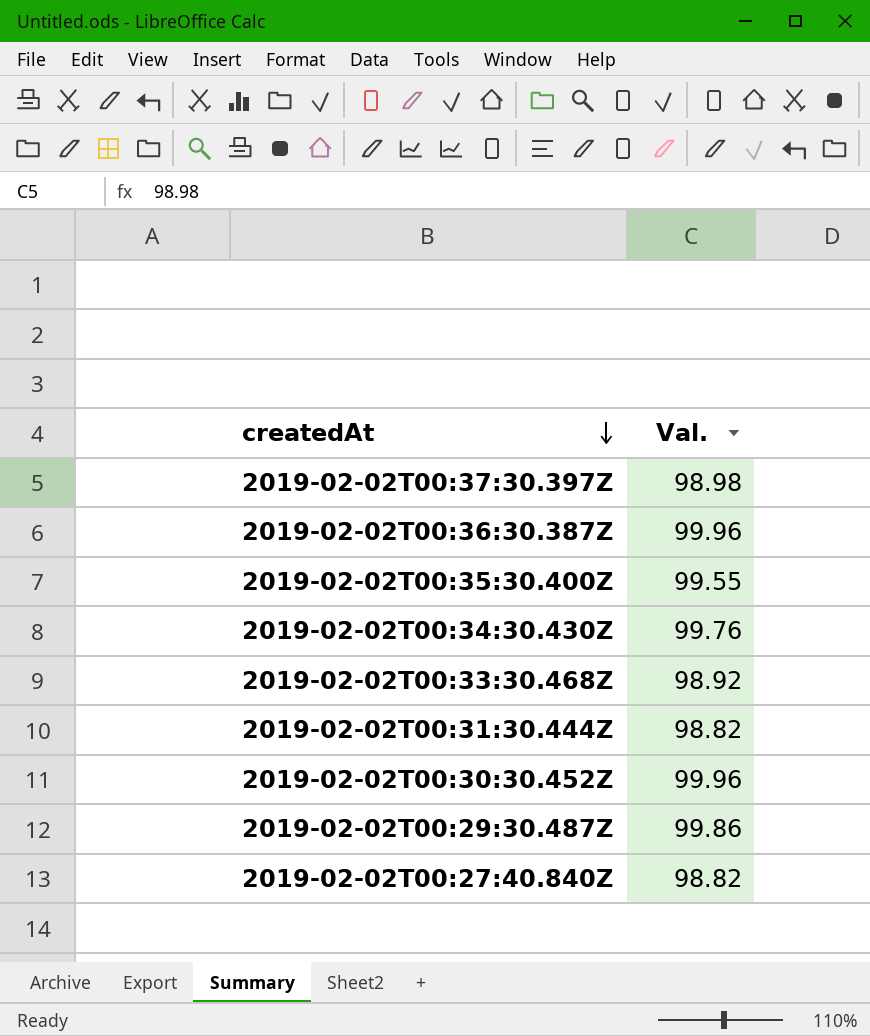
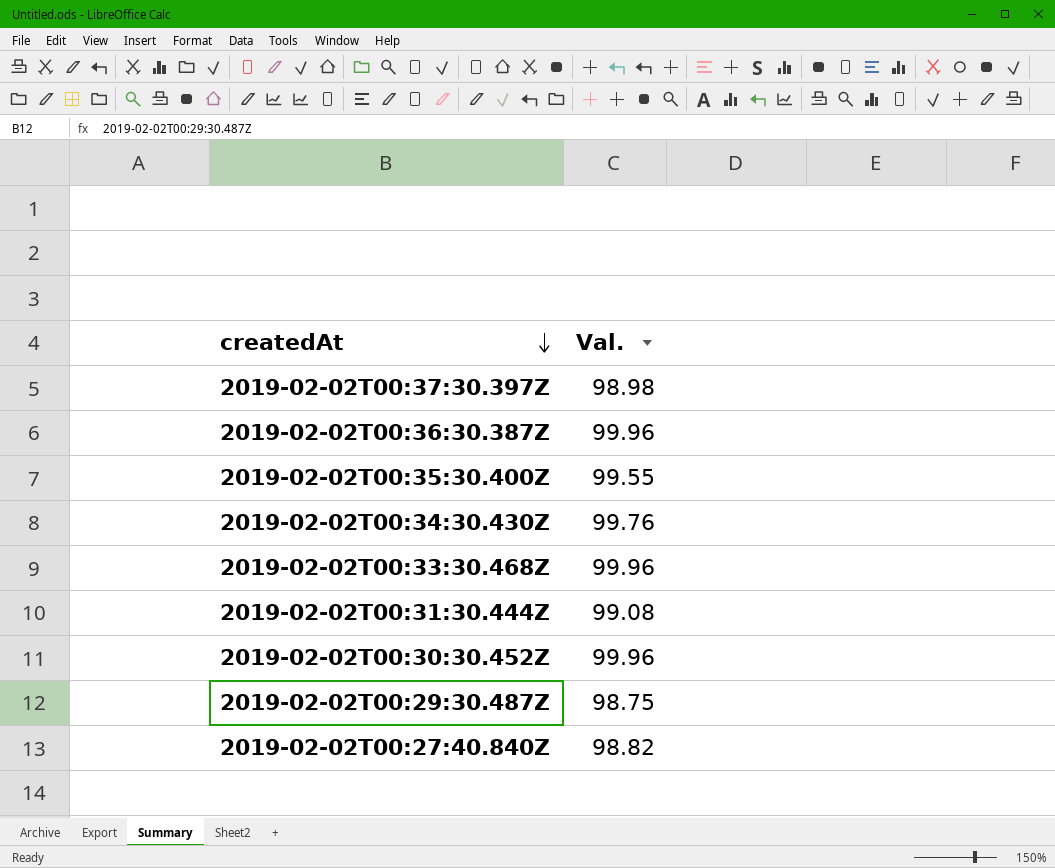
2019-02-02T00:33:30.468Z | Val.: 98.92 -> 99.96
2019-02-02T00:31:30.444Z | Val.: 98.82 -> 99.08
2019-02-02T00:29:30.487Z | Val.: 99.86 -> 98.75

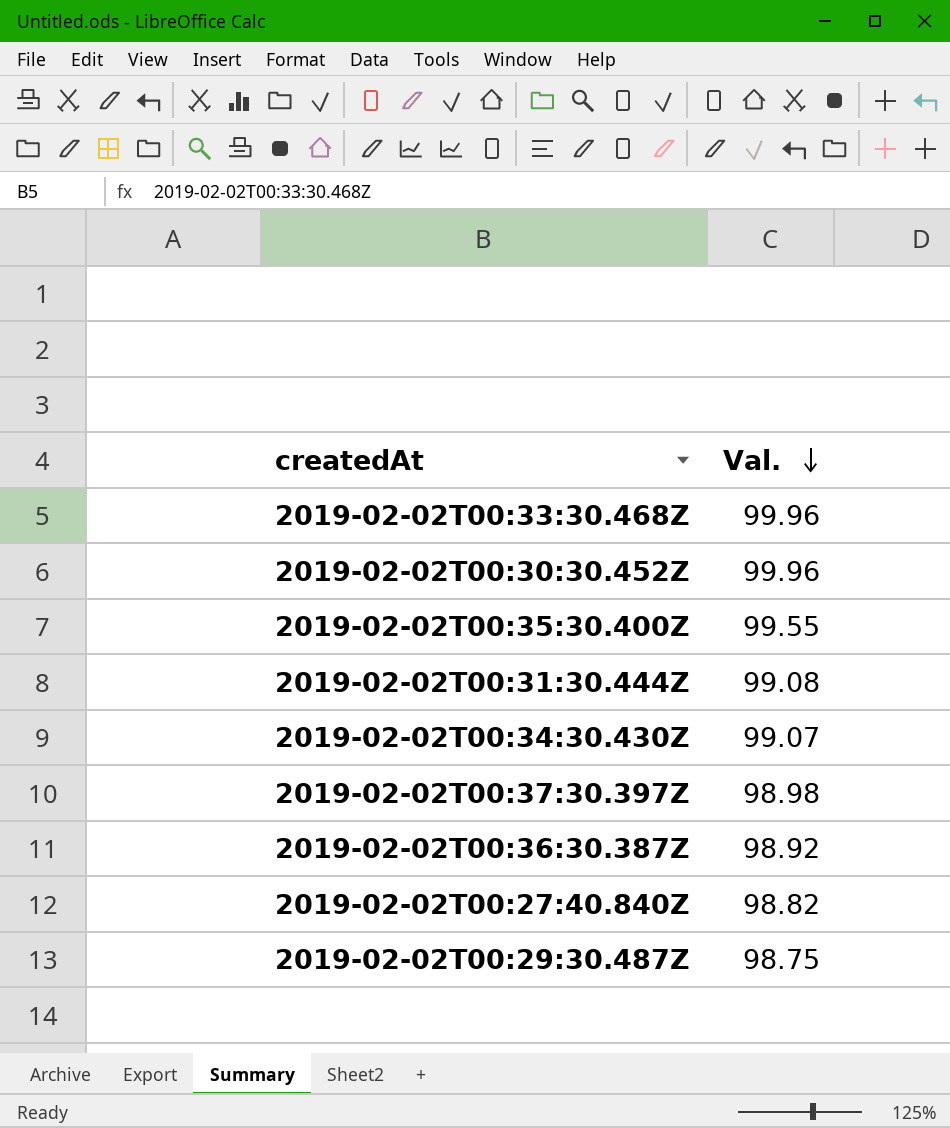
row order: createdAt descending -> Val. descending
2019-02-02T00:34:30.430Z | Val.: 99.76 -> 99.07
2019-02-02T00:36:30.387Z | Val.: 99.96 -> 98.92

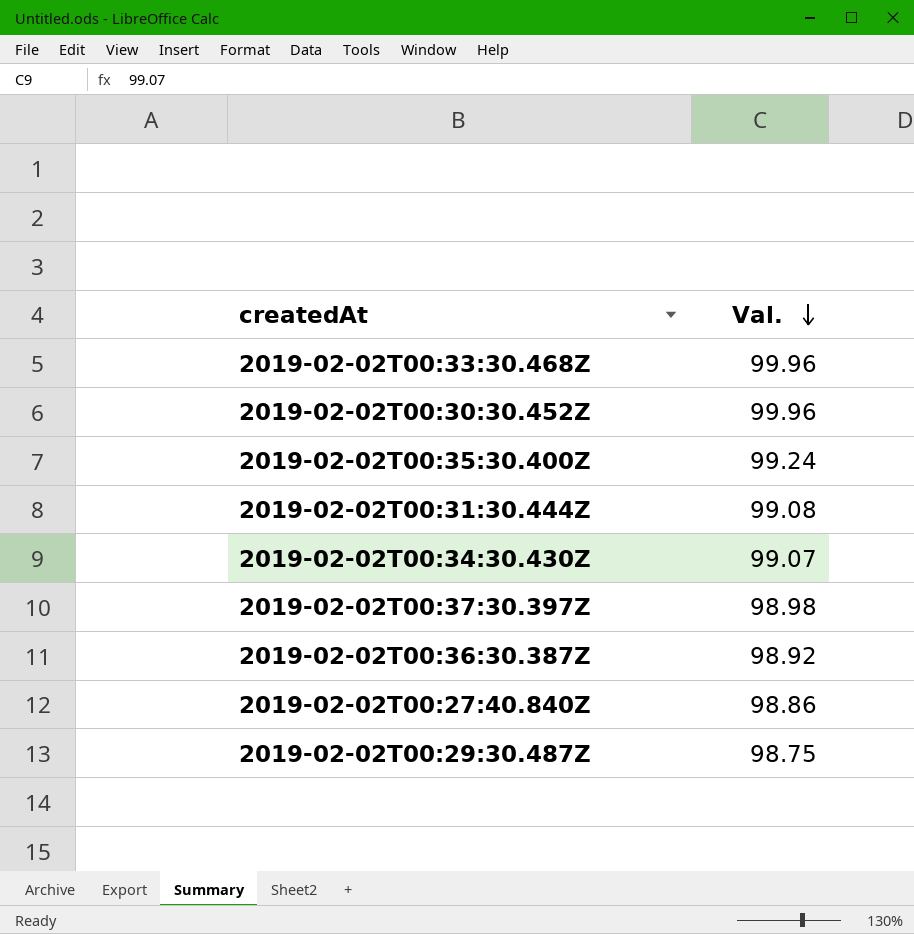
2019-02-02T00:35:30.400Z | Val.: 99.55 -> 99.24
2019-02-02T00:27:40.840Z | Val.: 98.82 -> 98.86

